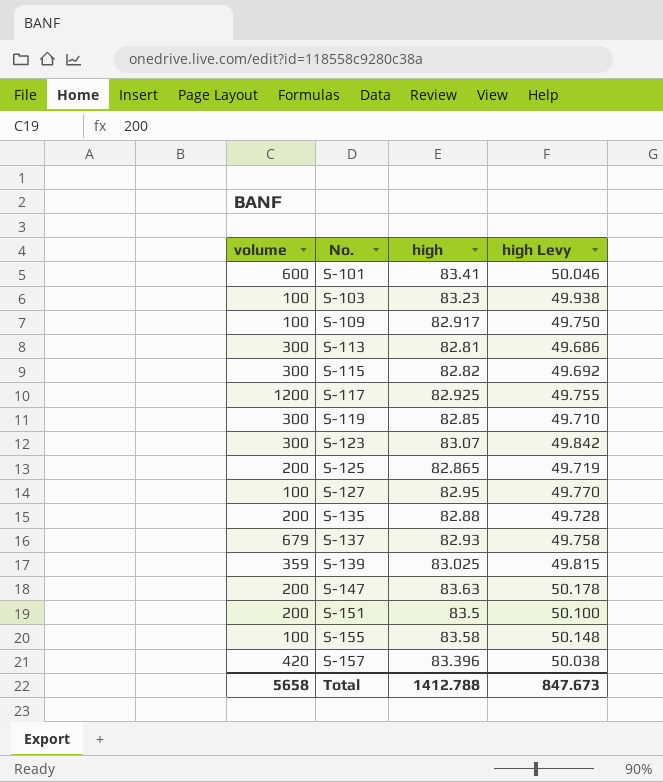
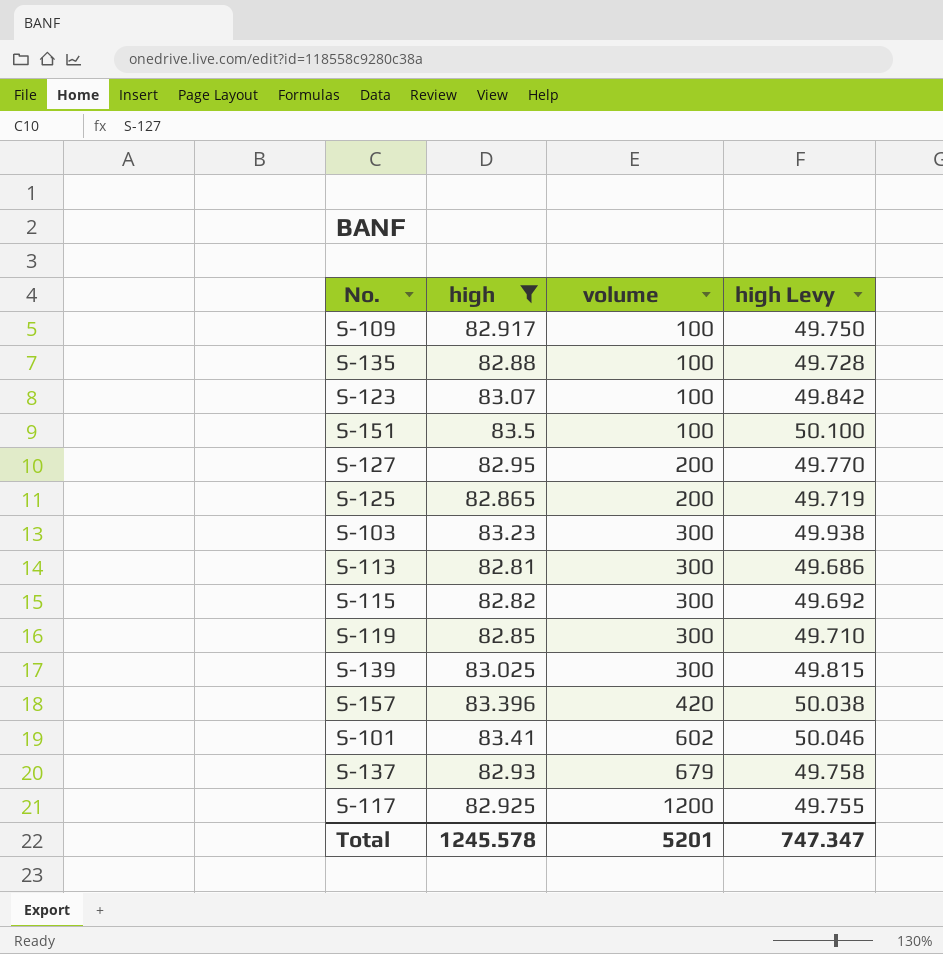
filter: none -> high <= 83.5
row order: No. ascending -> volume ascending
column volume | position: 1 -> 3
S-135 | volume: 200 -> 100
S-123 | volume: 300 -> 100
S-151 | volume: 200 -> 100
S-127 | volume: 100 -> 200
S-103 | volume: 100 -> 300
S-139 | volume: 359 -> 300
S-101 | volume: 600 -> 602
Total | high: 1412.788 -> 1245.578
Total | volume: 5658 -> 5201
Total | high Levy: 847.673 -> 747.347

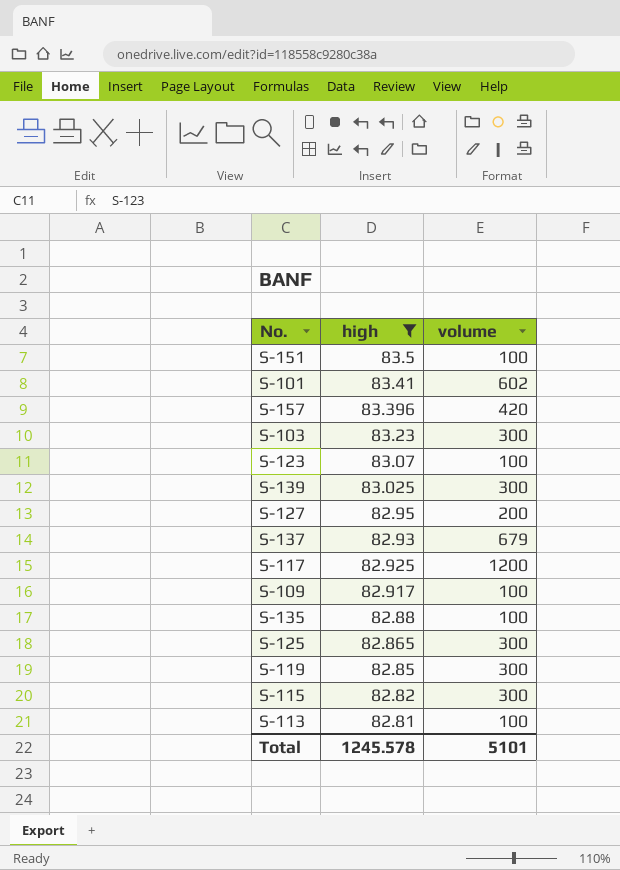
row order: volume ascending -> high descending
column high Levy | formula: [high] * 0.6 -> none
S-125 | volume: 200 -> 300
S-113 | volume: 300 -> 100
Total | volume: 5201 -> 5101

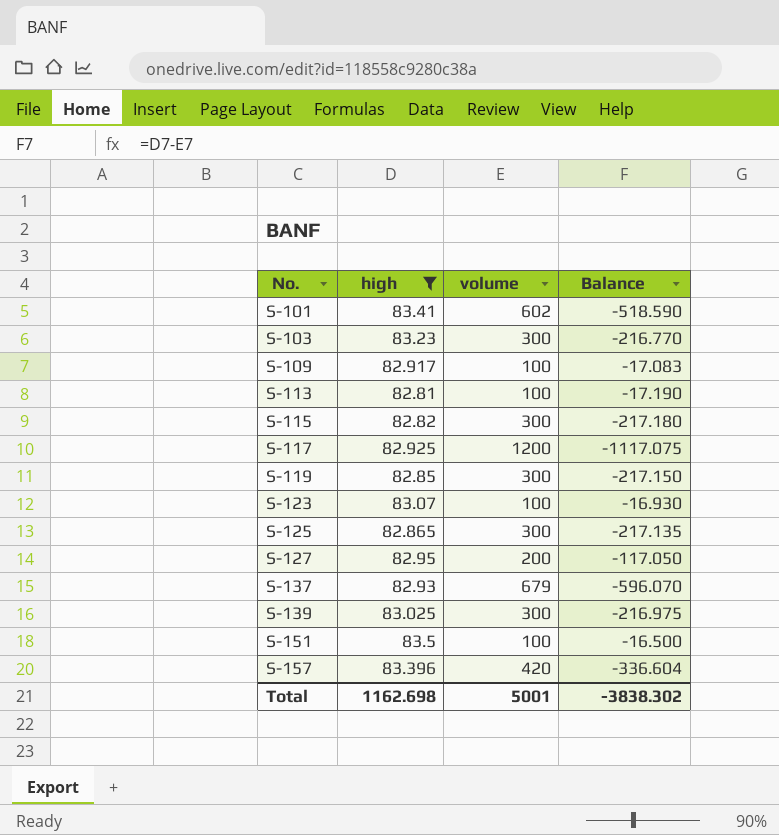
row order: high descending -> No. ascending
column Balance | formula: none -> [high] - [volume]
row S-135: 82.88 | 100 -> none
Total | high: 1245.578 -> 1162.698
Total | volume: 5101 -> 5001

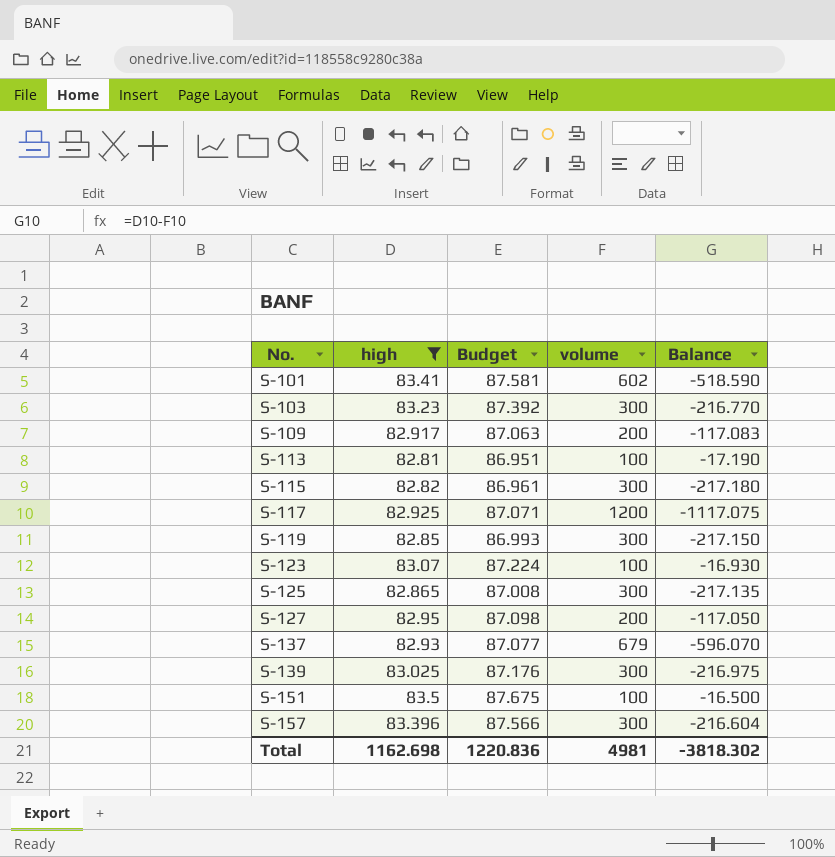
column Budget | formula: none -> [high] * 1.05
S-109 | volume: 100 -> 200
S-109 | Balance: -17.083 -> -117.083
S-157 | volume: 420 -> 300
S-157 | Balance: -336.604 -> -216.604
Total | volume: 5001 -> 4981
Total | Balance: -3838.302 -> -3818.302

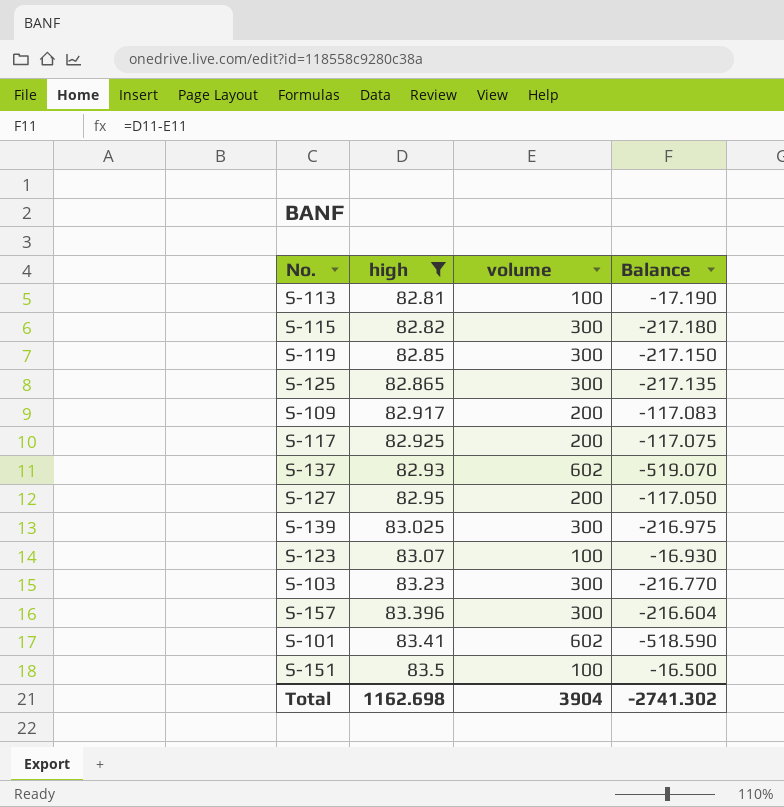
row order: No. ascending -> high ascending
column Budget | formula: [high] * 1.05 -> none
S-117 | volume: 1200 -> 200
S-117 | Balance: -1117.075 -> -117.075
S-137 | volume: 679 -> 602
S-137 | Balance: -596.070 -> -519.070
Total | volume: 4981 -> 3904
Total | Balance: -3818.302 -> -2741.302

